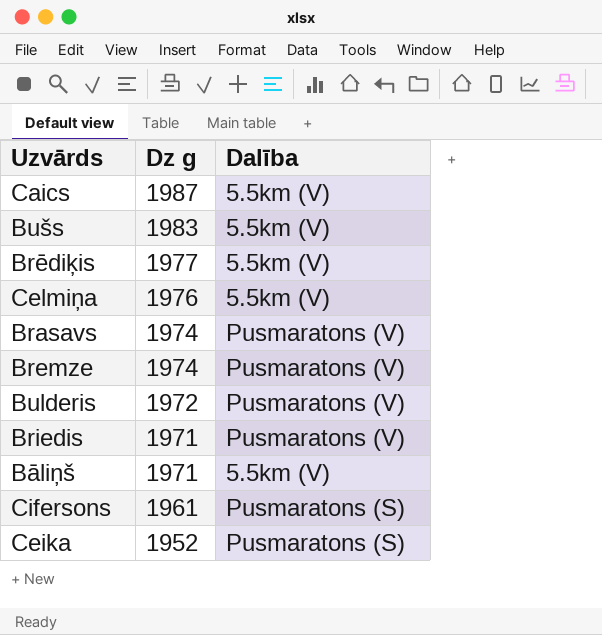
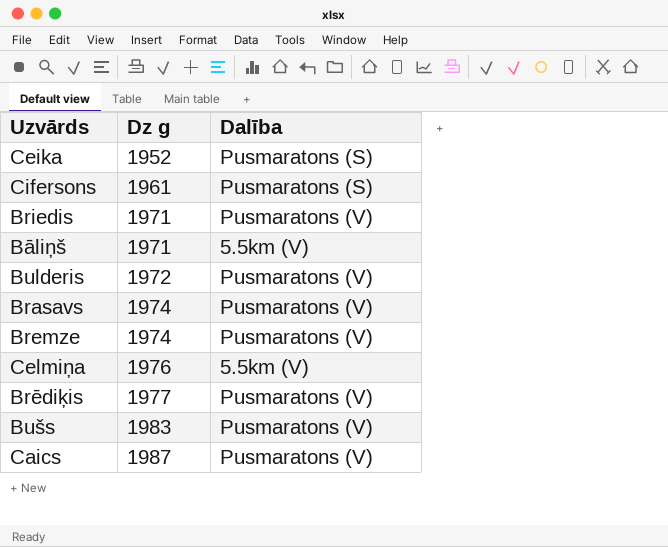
row order: Dz g descending -> Dz g ascending
Brēdiķis | Dalība: 5.5km (V) -> Pusmaratons (V)
Bušs | Dalība: 5.5km (V) -> Pusmaratons (V)
Caics | Dalība: 5.5km (V) -> Pusmaratons (V)

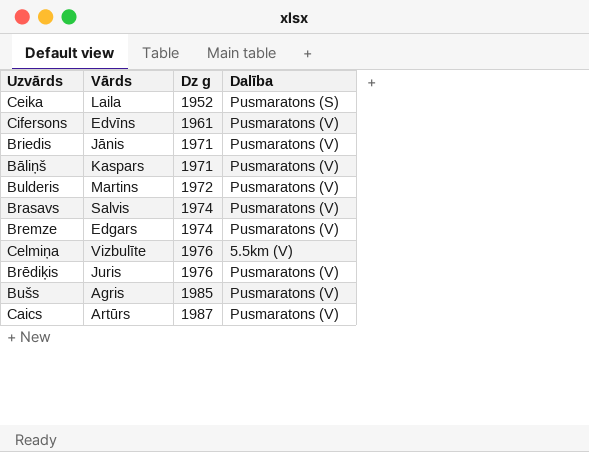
column Vārds | position: none -> 2
Cifersons | Dalība: Pusmaratons (S) -> Pusmaratons (V)
Bāliņš | Dalība: 5.5km (V) -> Pusmaratons (V)
Brēdiķis | Dz g: 1977 -> 1976
Bušs | Dz g: 1983 -> 1985

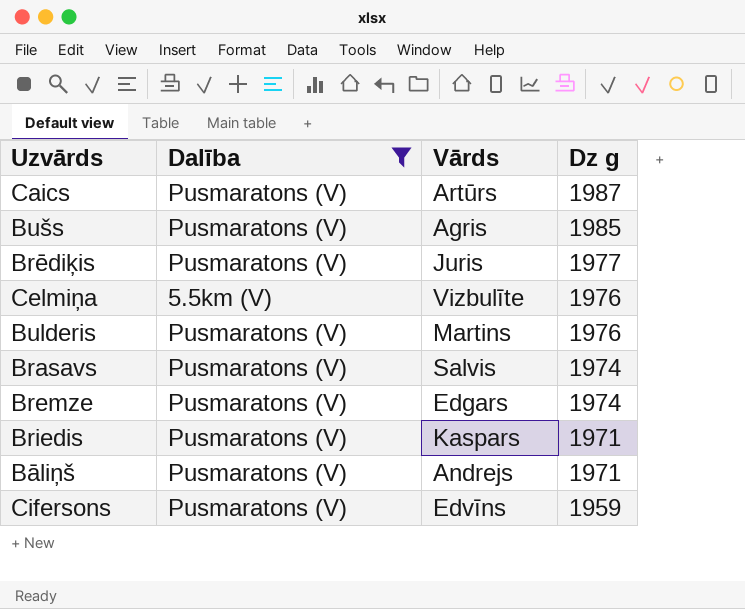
filter: none -> Dalība != Pusmaratons (S)
row order: Dz g ascending -> Dz g descending
column Dalība | position: 4 -> 2
Brēdiķis | Dz g: 1976 -> 1977
Bulderis | Dz g: 1972 -> 1976
Briedis | Vārds: Jānis -> Kaspars
Bāliņš | Vārds: Kaspars -> Andrejs
Cifersons | Dz g: 1961 -> 1959

